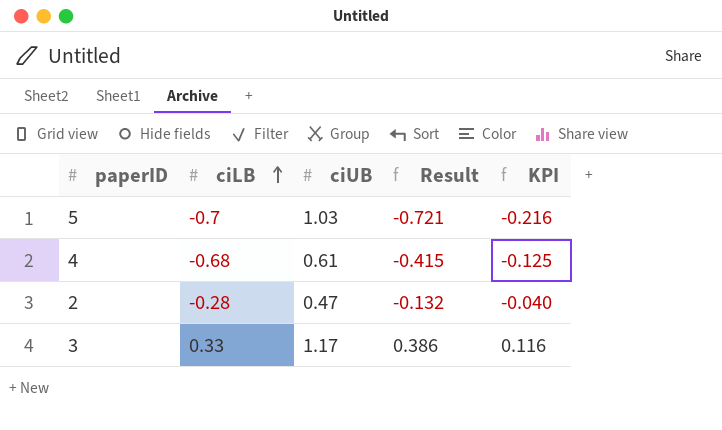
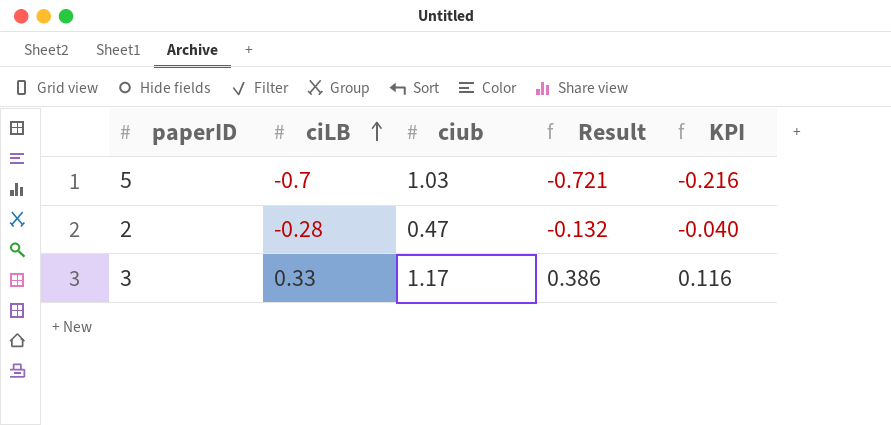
column name: ciUB -> ciub
row 4: -0.68 | 0.61 | -0.415 | -0.125 -> none

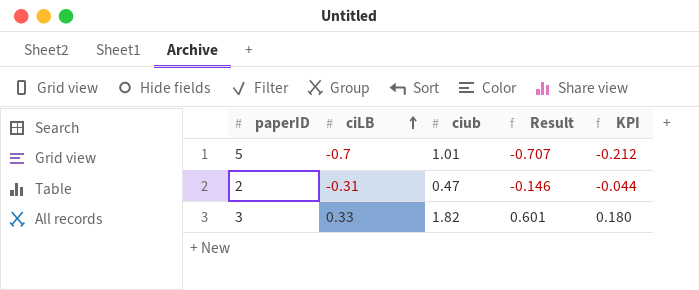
5 | ciub: 1.03 -> 1.01
5 | Result: -0.721 -> -0.707
5 | KPI: -0.216 -> -0.212
2 | ciLB: -0.28 -> -0.31
2 | Result: -0.132 -> -0.146
2 | KPI: -0.040 -> -0.044
3 | ciub: 1.17 -> 1.82
3 | Result: 0.386 -> 0.601
3 | KPI: 0.116 -> 0.180

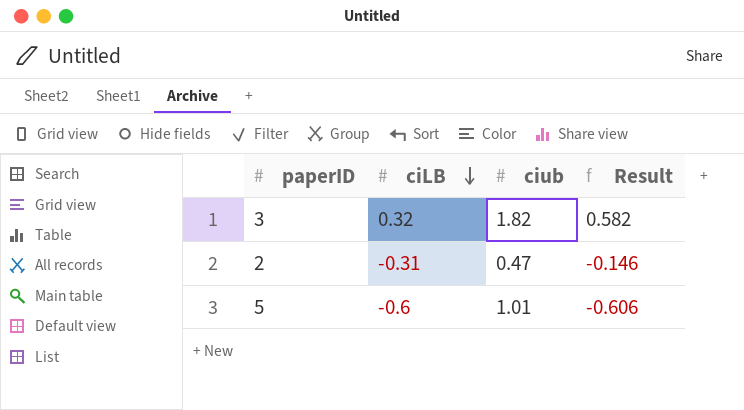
row order: ciLB ascending -> ciLB descending
column KPI | formula: [Result] * 0.3 -> none
3 | ciLB: 0.33 -> 0.32
3 | Result: 0.601 -> 0.582
5 | ciLB: -0.7 -> -0.6
5 | Result: -0.707 -> -0.606

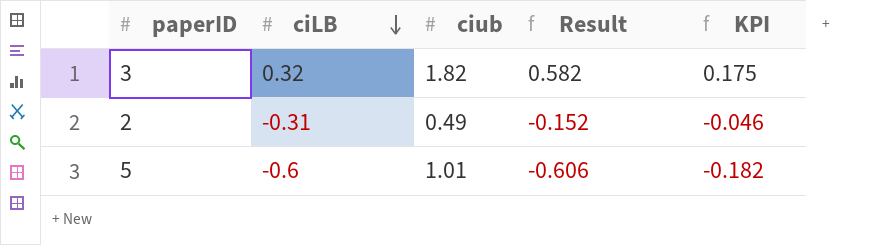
column KPI | formula: none -> [Result] * 0.3
2 | ciub: 0.47 -> 0.49
2 | Result: -0.146 -> -0.152

